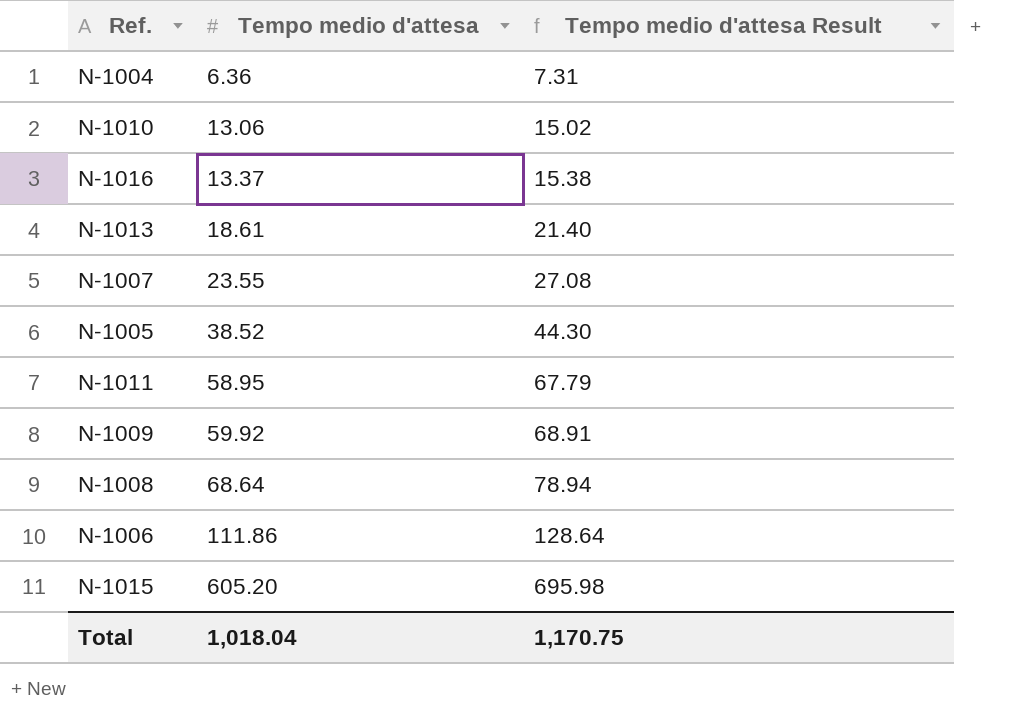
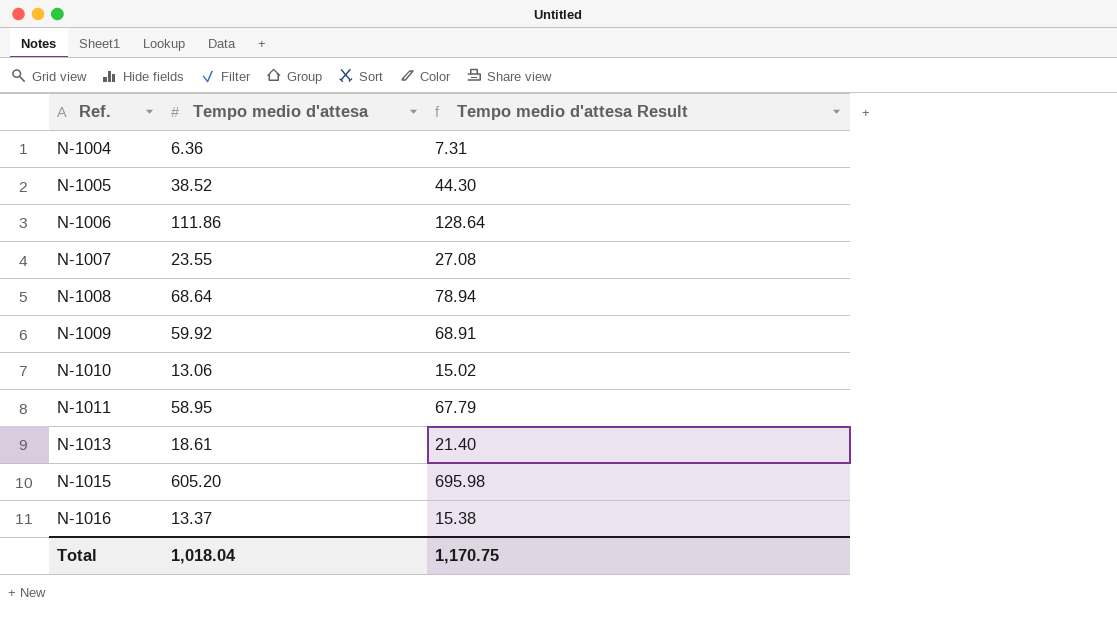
row order: Tempo medio d'attesa ascending -> Ref. ascending

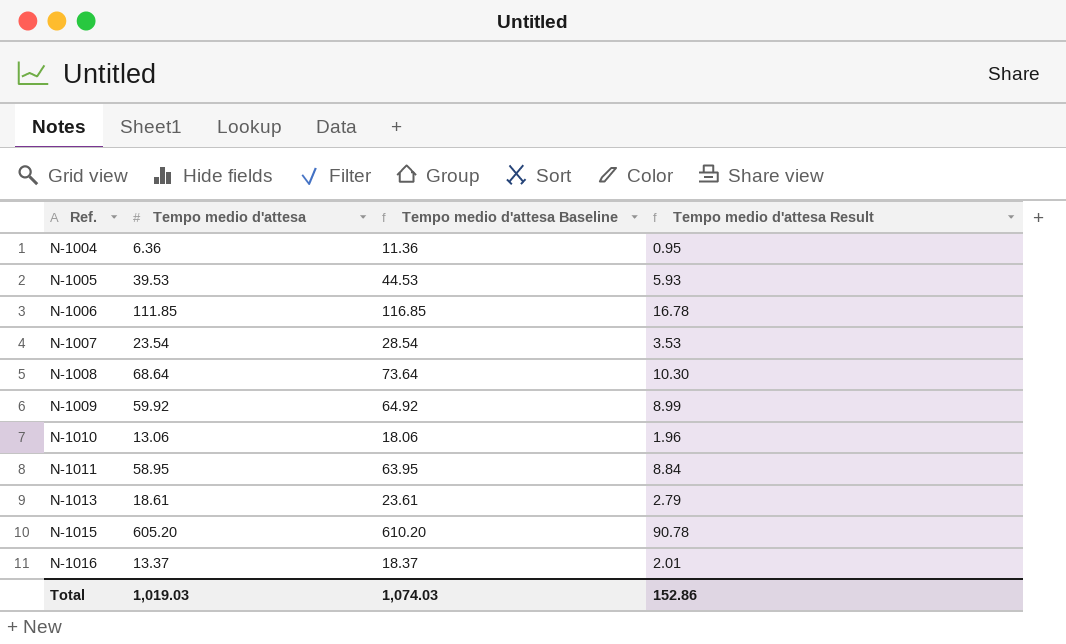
column Tempo medio d'attesa Baseline | formula: none -> [Tempo medio d'attesa] + 5
column Tempo medio d'attesa Result | formula: [Tempo medio d'attesa] * 1.15 -> [Tempo medio d'attesa] * 0.15
N-1005 | Tempo medio d'attesa: 38.52 -> 39.53
N-1006 | Tempo medio d'attesa: 111.86 -> 111.85
N-1007 | Tempo medio d'attesa: 23.55 -> 23.54
Total | Tempo medio d'attesa: 1,018.04 -> 1,019.03
Total | Tempo medio d'attesa Result: 1,170.75 -> 152.86

